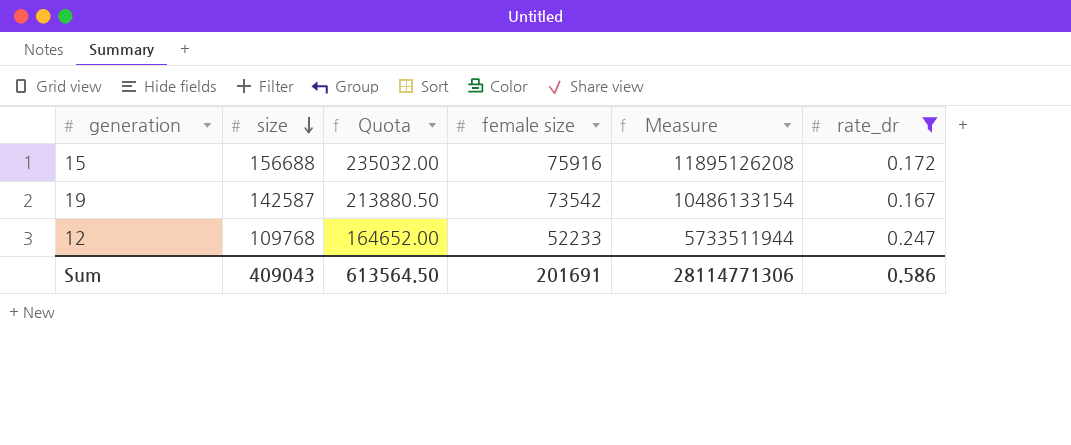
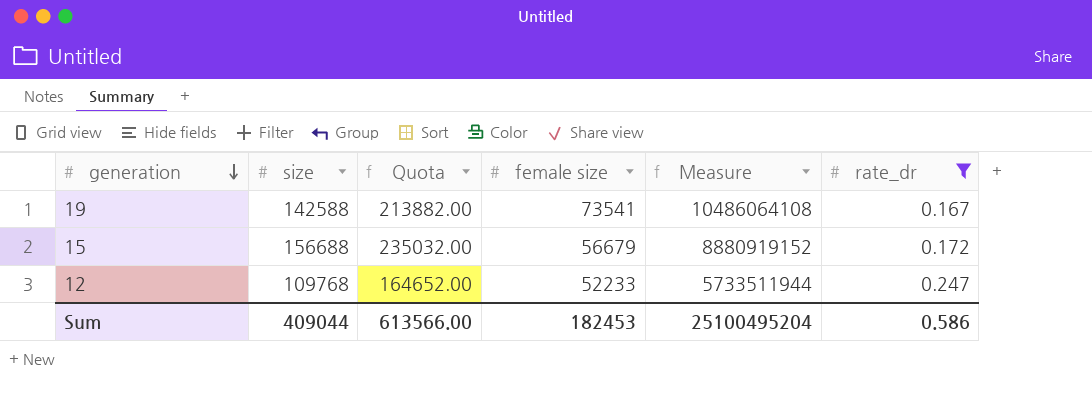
row order: size descending -> generation descending
19 | size: 142587 -> 142588
19 | Quota: 213880.50 -> 213882.00
19 | female size: 73542 -> 73541
19 | Measure: 10486133154 -> 10486064108
15 | female size: 75916 -> 56679
15 | Measure: 11895126208 -> 8880919152
Sum | size: 409043 -> 409044
Sum | Quota: 613564.50 -> 613566.00
Sum | female size: 201691 -> 182453
Sum | Measure: 28114771306 -> 25100495204

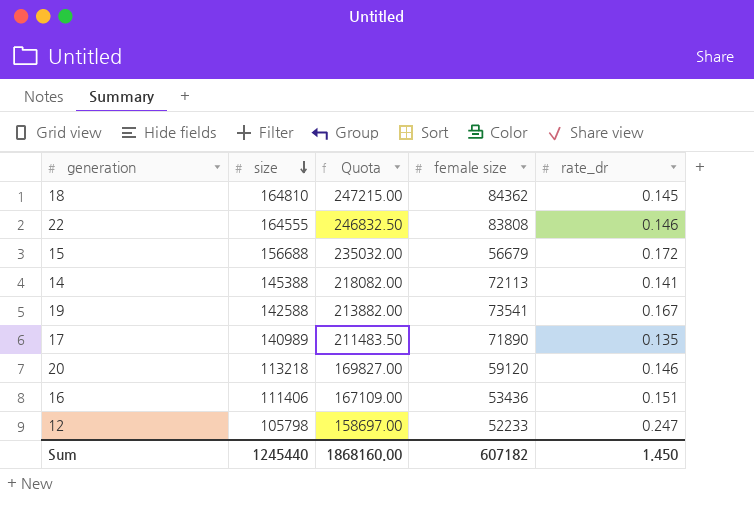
filter: rate_dr >= 0.167 -> none
row order: generation descending -> size descending
column Measure | formula: [size] * [female size] -> none
12 | size: 109768 -> 105798
12 | Quota: 164652.00 -> 158697.00
Sum | size: 409044 -> 1245440
Sum | Quota: 613566.00 -> 1868160.00
Sum | female size: 182453 -> 607182
Sum | rate_dr: 0.586 -> 1.450

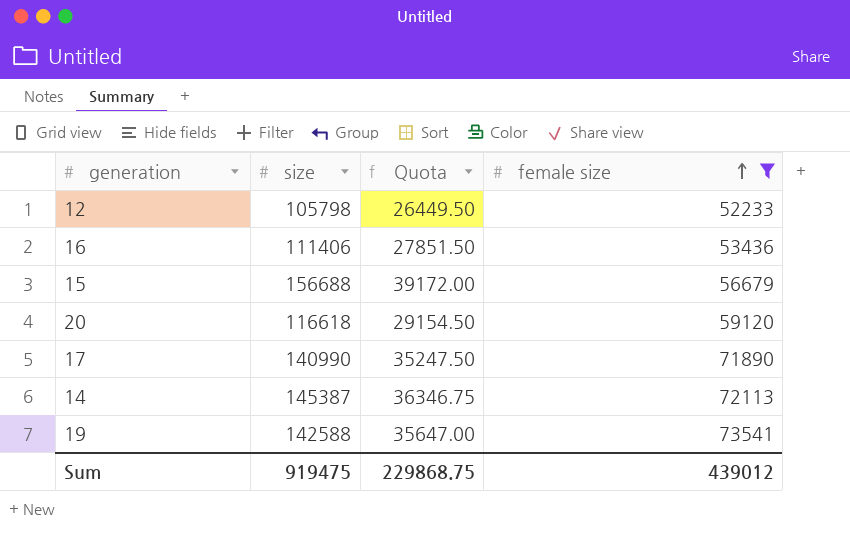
filter: none -> female size <= 73541
row order: size descending -> female size ascending
column rate_dr | position: 5 -> none
column Quota | formula: [size] * 1.5 -> [size] * 0.25
20 | size: 113218 -> 116618
17 | size: 140989 -> 140990
14 | size: 145388 -> 145387
Sum | size: 1245440 -> 919475
Sum | Quota: 1868160.00 -> 229868.75
Sum | female size: 607182 -> 439012

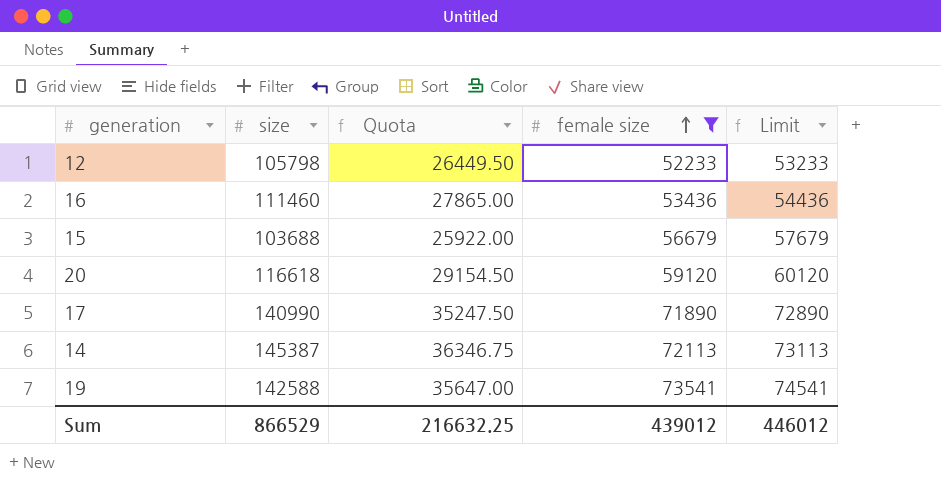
column Limit | formula: none -> [female size] + 1000
16 | size: 111406 -> 111460
16 | Quota: 27851.50 -> 27865.00
15 | size: 156688 -> 103688
15 | Quota: 39172.00 -> 25922.00
Sum | size: 919475 -> 866529
Sum | Quota: 229868.75 -> 216632.25

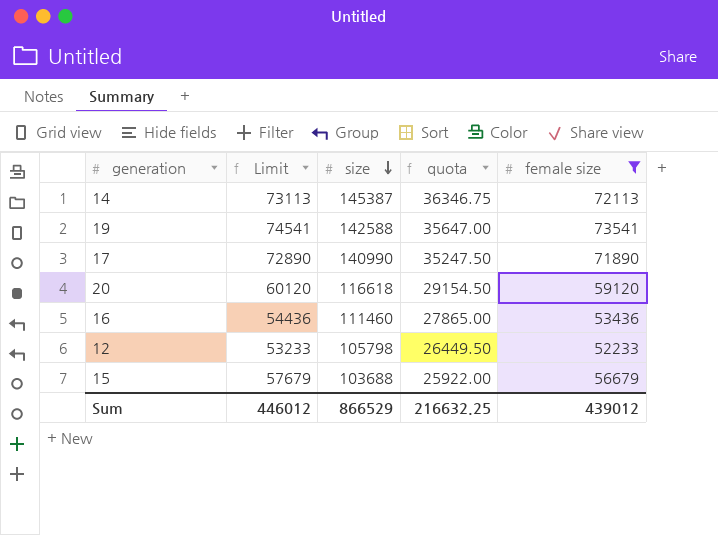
row order: female size ascending -> size descending
column Limit | position: 5 -> 2
column name: Quota -> quota

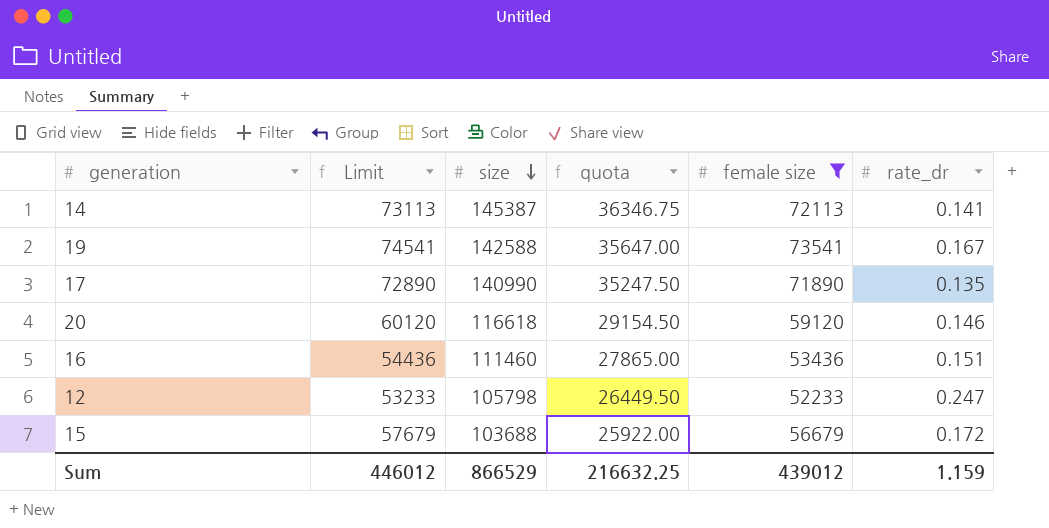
column rate_dr | position: none -> 6

